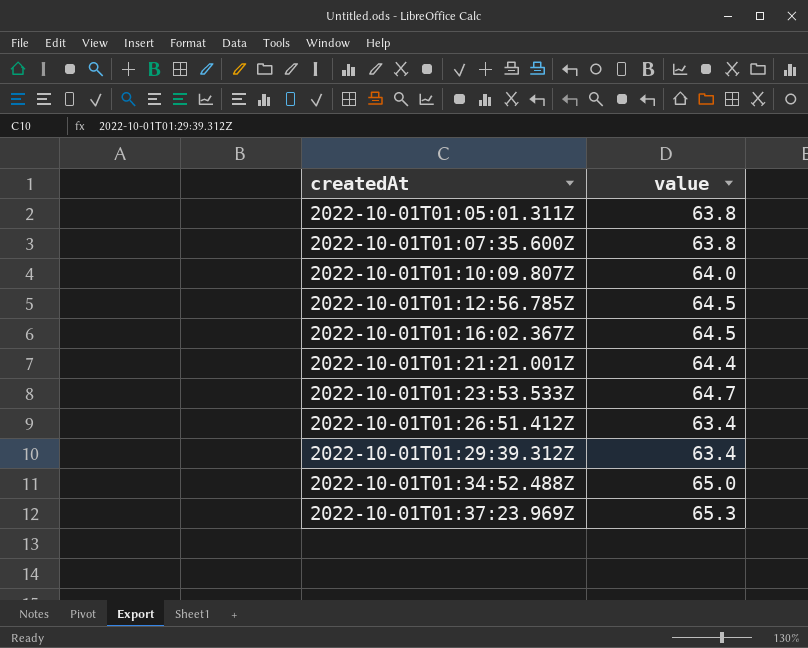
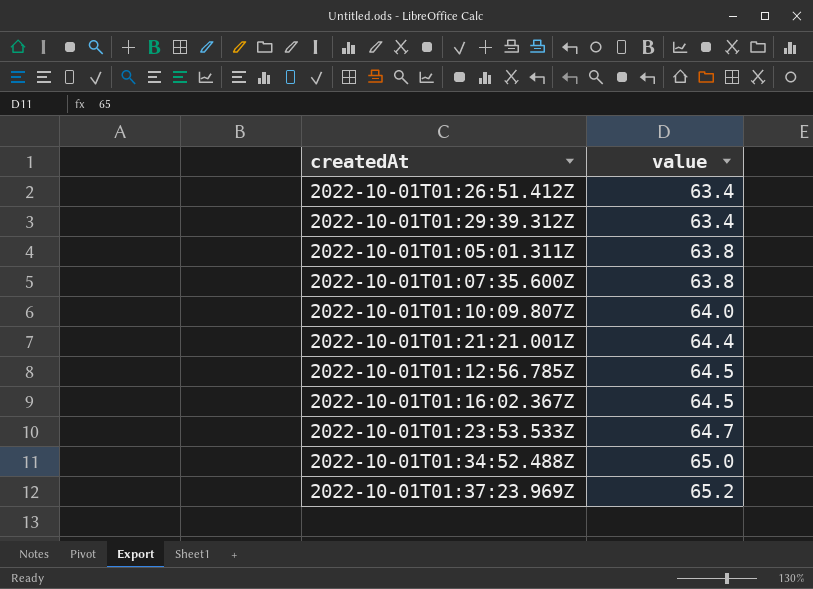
row order: createdAt ascending -> value ascending
2022-10-01T01:37:23.969Z | value: 65.3 -> 65.2

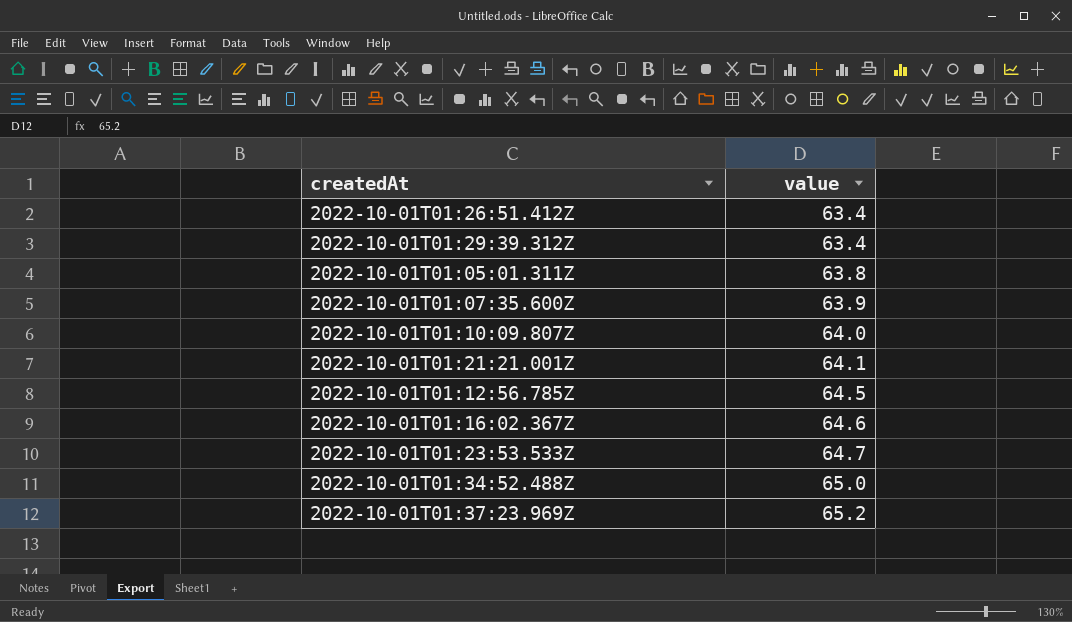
2022-10-01T01:07:35.600Z | value: 63.8 -> 63.9
2022-10-01T01:21:21.001Z | value: 64.4 -> 64.1
2022-10-01T01:16:02.367Z | value: 64.5 -> 64.6

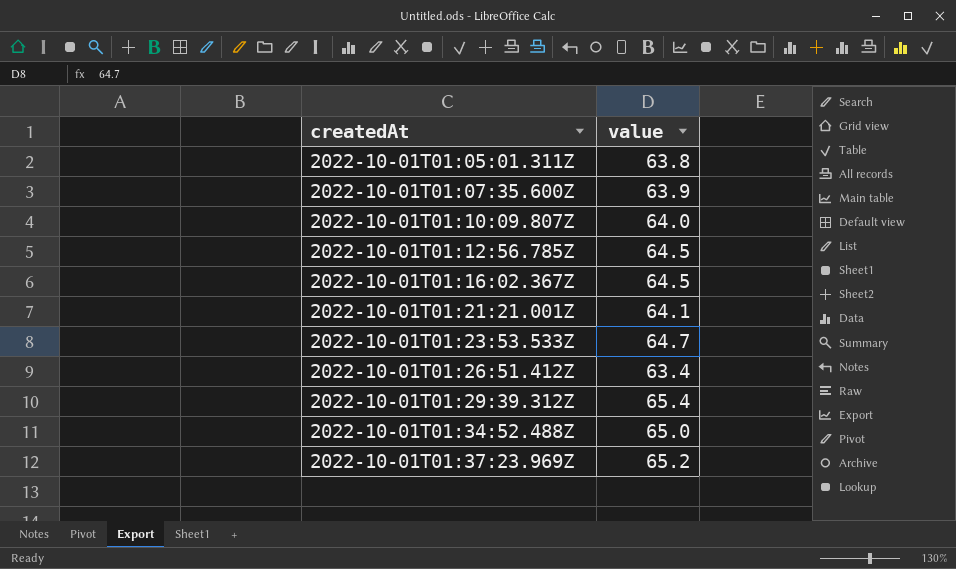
row order: value ascending -> createdAt ascending
2022-10-01T01:16:02.367Z | value: 64.6 -> 64.5
2022-10-01T01:29:39.312Z | value: 63.4 -> 65.4

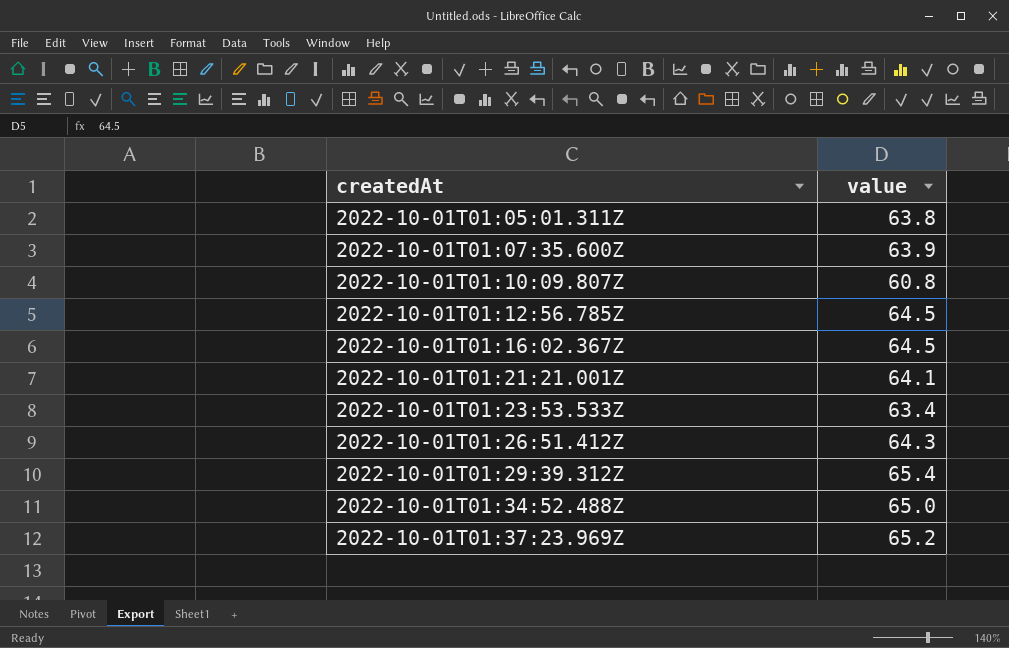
2022-10-01T01:10:09.807Z | value: 64.0 -> 60.8
2022-10-01T01:23:53.533Z | value: 64.7 -> 63.4
2022-10-01T01:26:51.412Z | value: 63.4 -> 64.3

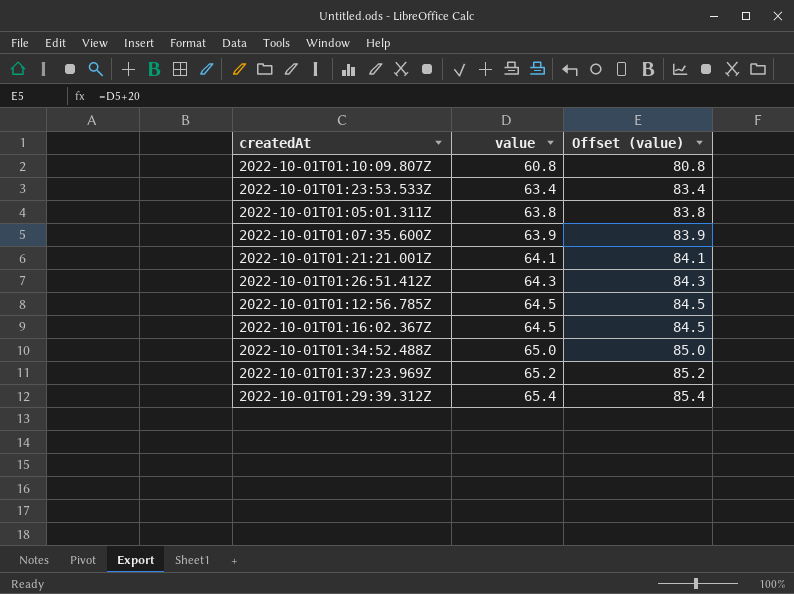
row order: createdAt ascending -> value ascending
column Offset (value) | formula: none -> [value] + 20

